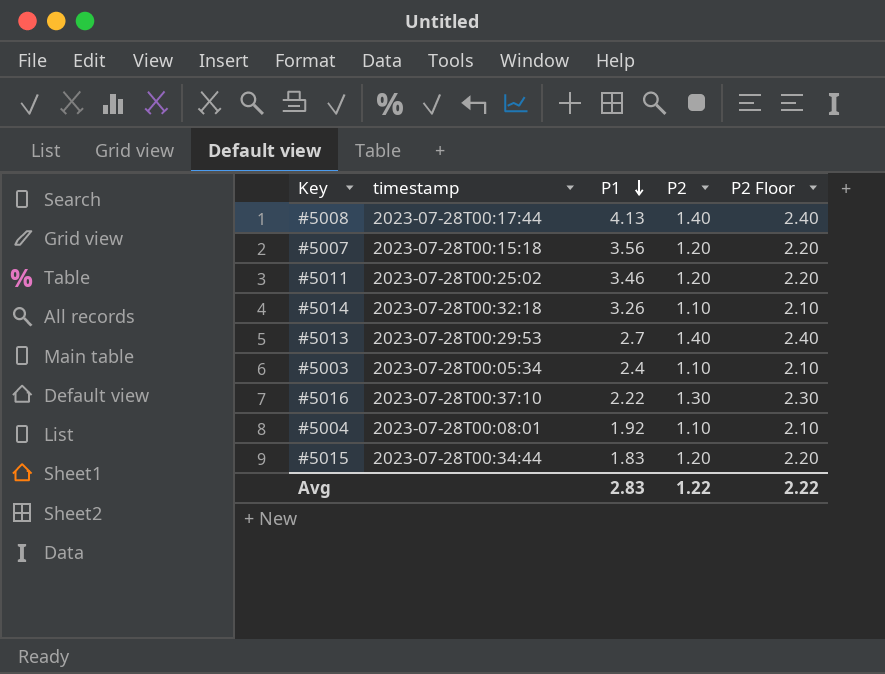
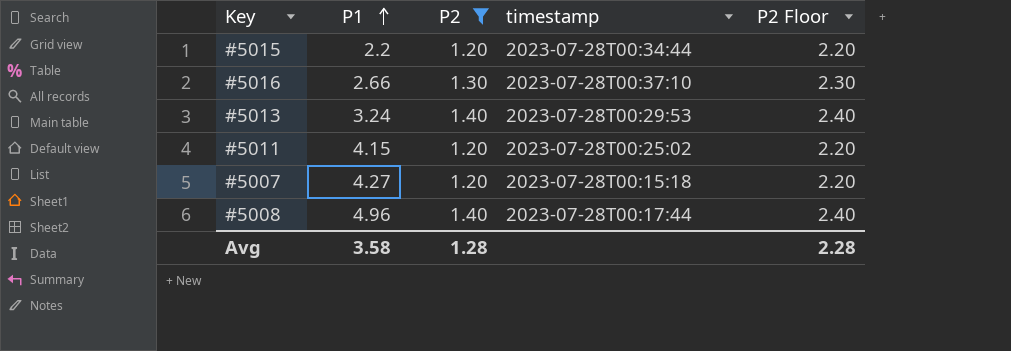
filter: none -> P2 != 1.10
row order: P1 descending -> P1 ascending
column timestamp | position: 2 -> 4
#5015 | P1: 1.83 -> 2.2
#5016 | P1: 2.22 -> 2.66
#5013 | P1: 2.7 -> 3.24
#5011 | P1: 3.46 -> 4.15
#5007 | P1: 3.56 -> 4.27
#5008 | P1: 4.13 -> 4.96
Avg | P1: 2.83 -> 3.58
Avg | P2: 1.22 -> 1.28
Avg | P2 Floor: 2.22 -> 2.28

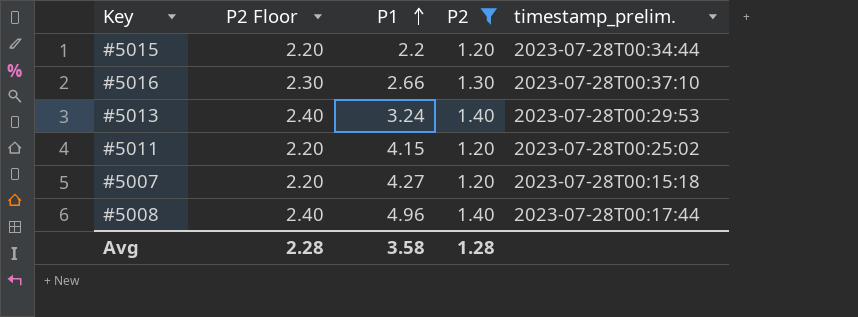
column P2 Floor | position: 5 -> 2
column name: timestamp -> timestamp_prelim.

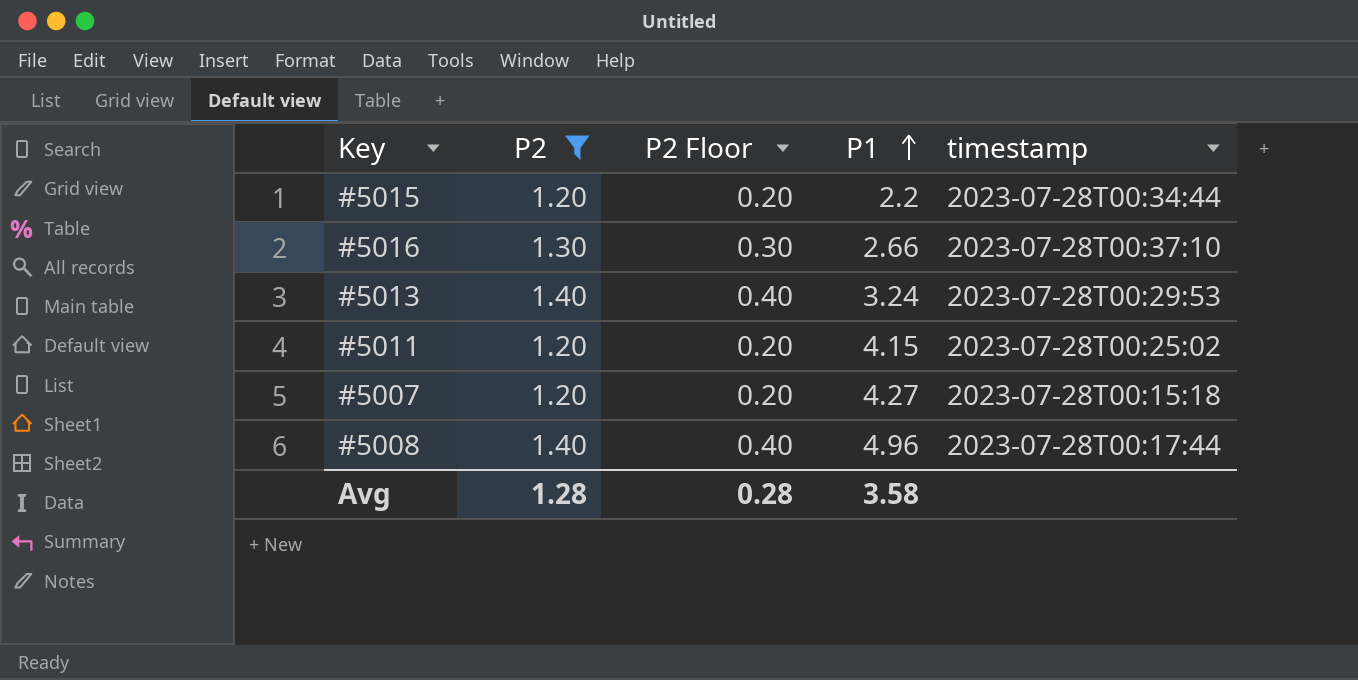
column P2 | position: 4 -> 2
column P2 Floor | formula: [P2] + 1 -> [P2] - 1
column name: timestamp_prelim. -> timestamp
Avg | P2 Floor: 2.28 -> 0.28

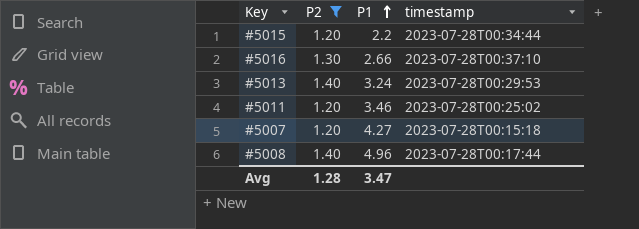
column P2 Floor | formula: [P2] - 1 -> none
#5011 | P1: 4.15 -> 3.46
Avg | P1: 3.58 -> 3.47

